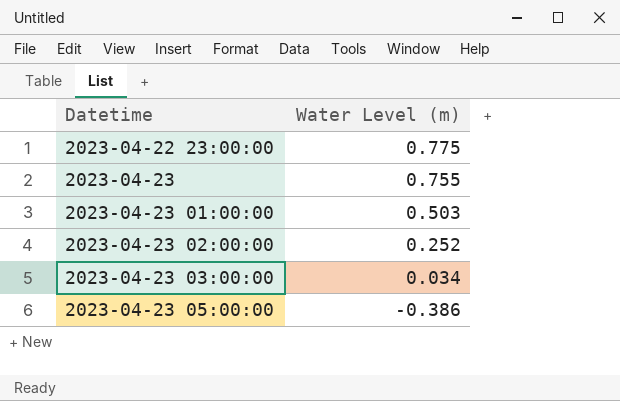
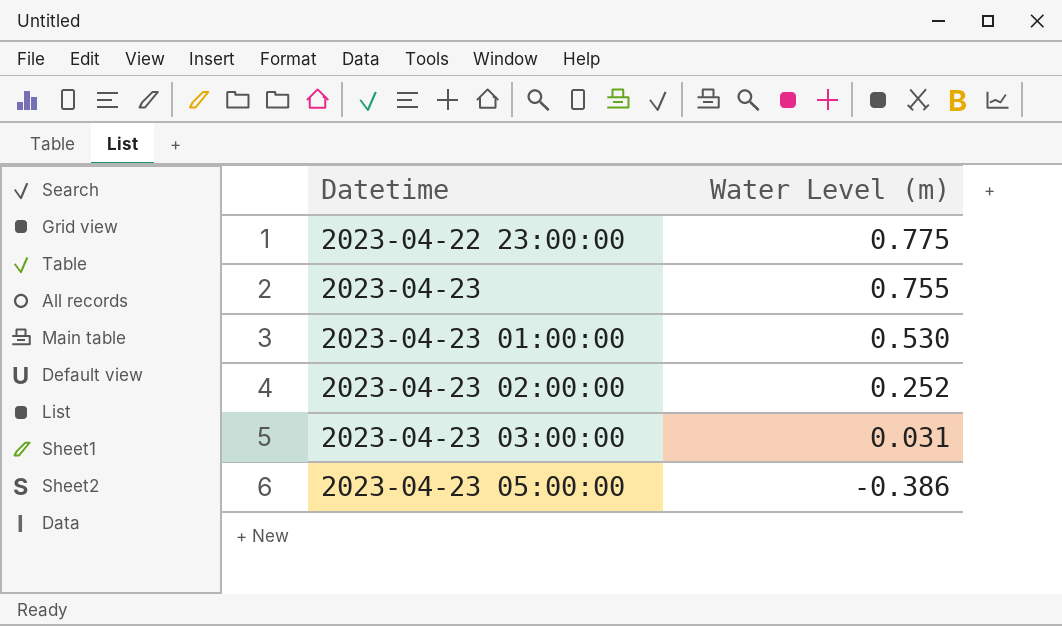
2023-04-23 01:00:00 | Water Level (m): 0.503 -> 0.530
2023-04-23 03:00:00 | Water Level (m): 0.034 -> 0.031

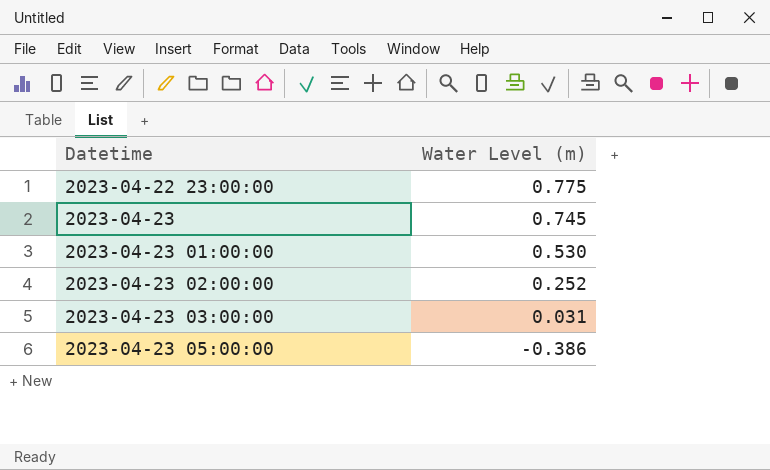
2023-04-23 | Water Level (m): 0.755 -> 0.745

